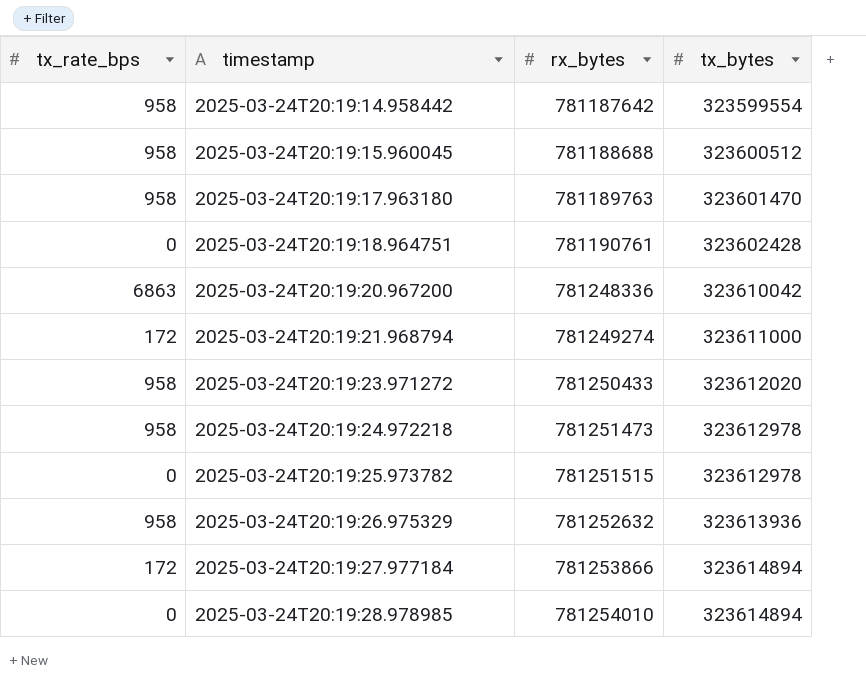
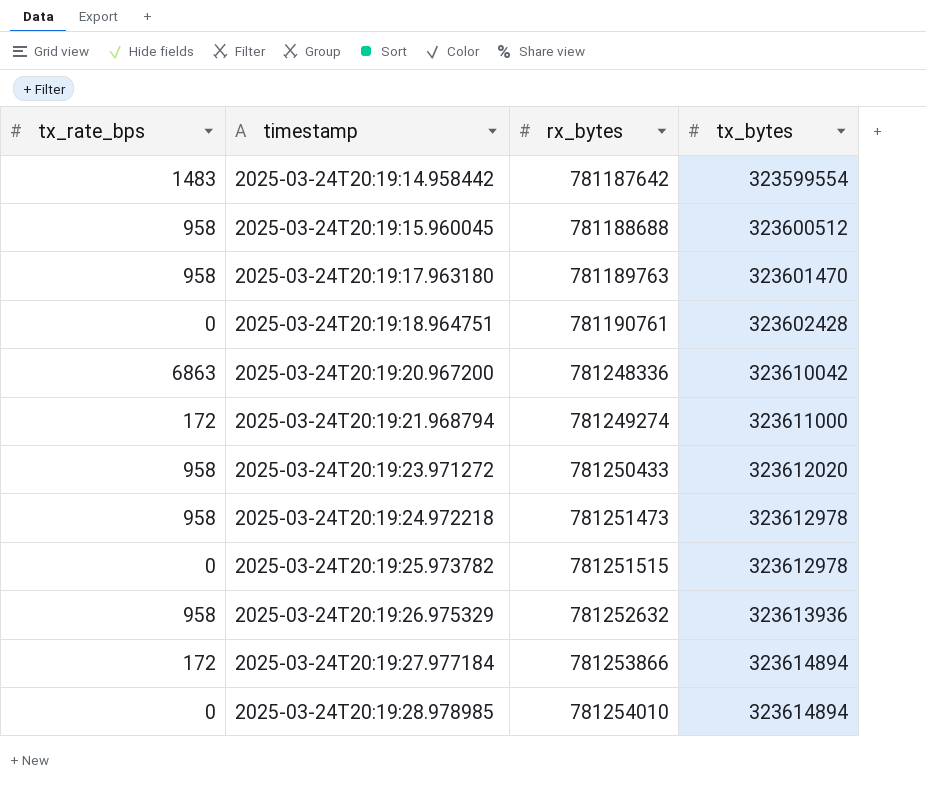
2025-03-24T20:19:14.958442 | tx_rate_bps: 958 -> 1483

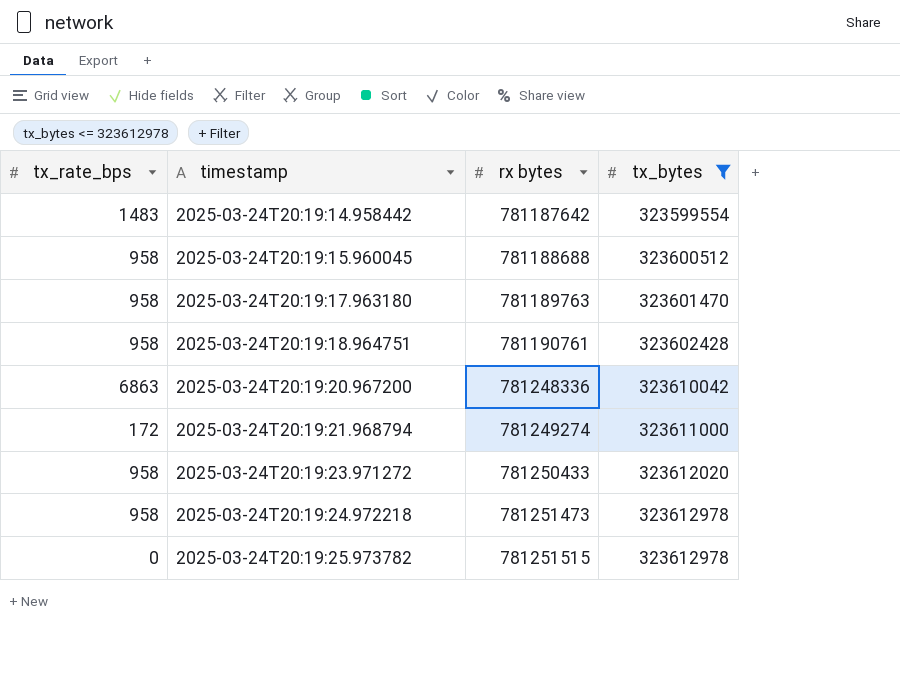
filter: none -> tx_bytes <= 323612978
column name: rx_bytes -> rx bytes
2025-03-24T20:19:18.964751 | tx_rate_bps: 0 -> 958

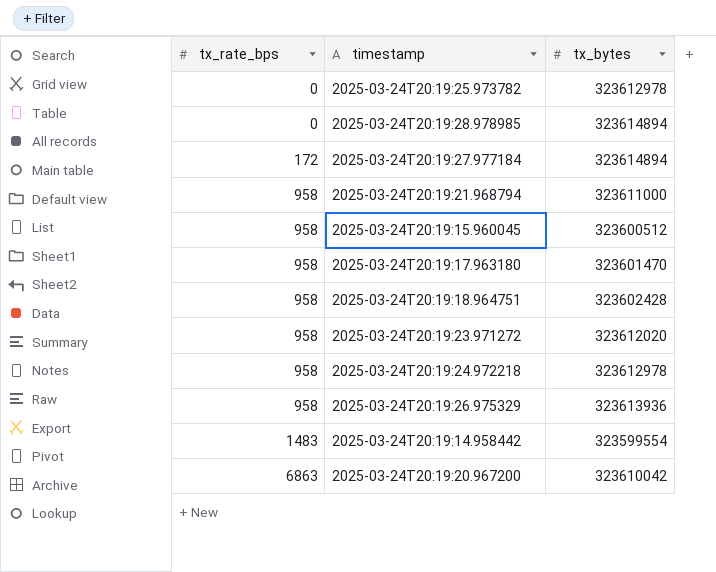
filter: tx_bytes <= 323612978 -> none
row order: timestamp ascending -> tx_rate_bps ascending
column rx bytes | position: 3 -> none
2025-03-24T20:19:21.968794 | tx_rate_bps: 172 -> 958

